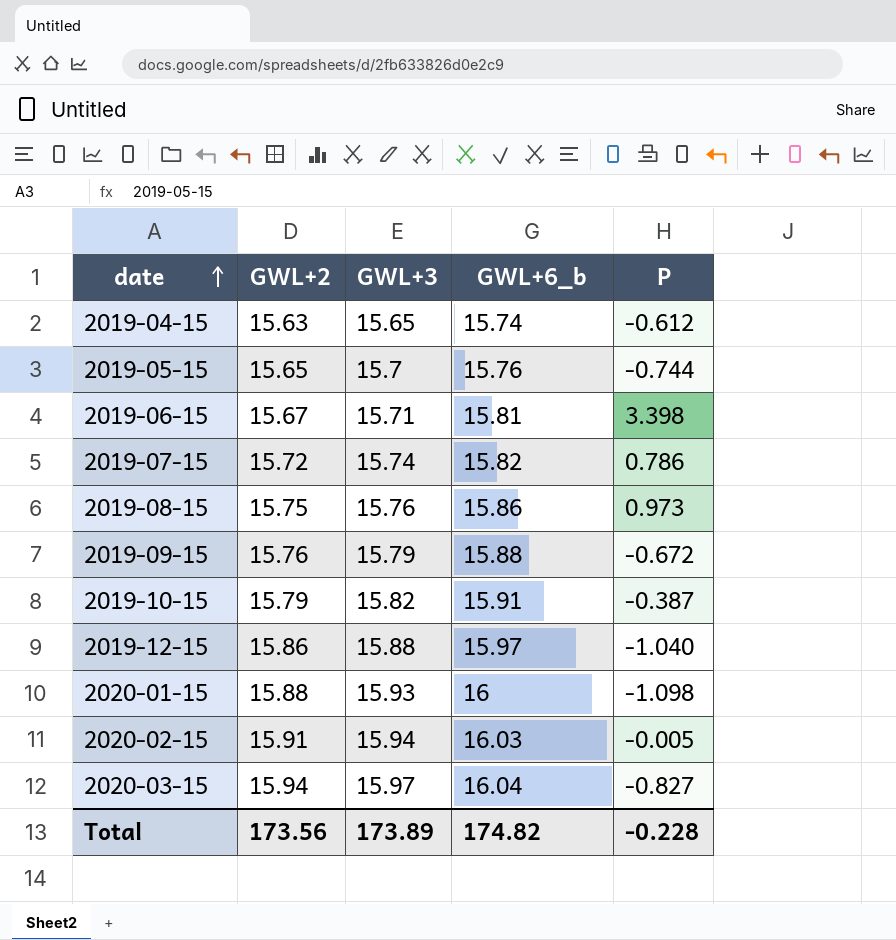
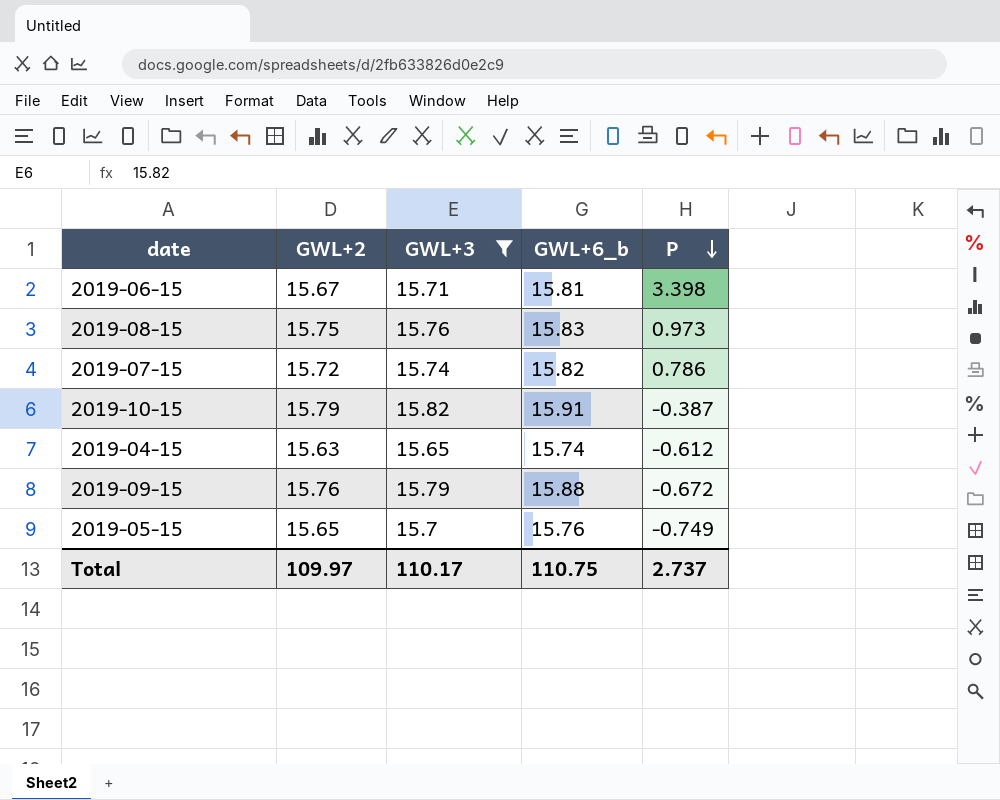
filter: none -> GWL+3 <= 15.82
row order: date ascending -> P descending
2019-08-15 | GWL+6_b: 15.86 -> 15.83
2019-05-15 | P: -0.744 -> -0.749
Total | GWL+2: 173.56 -> 109.97
Total | GWL+3: 173.89 -> 110.17
Total | GWL+6_b: 174.82 -> 110.75
Total | P: -0.228 -> 2.737

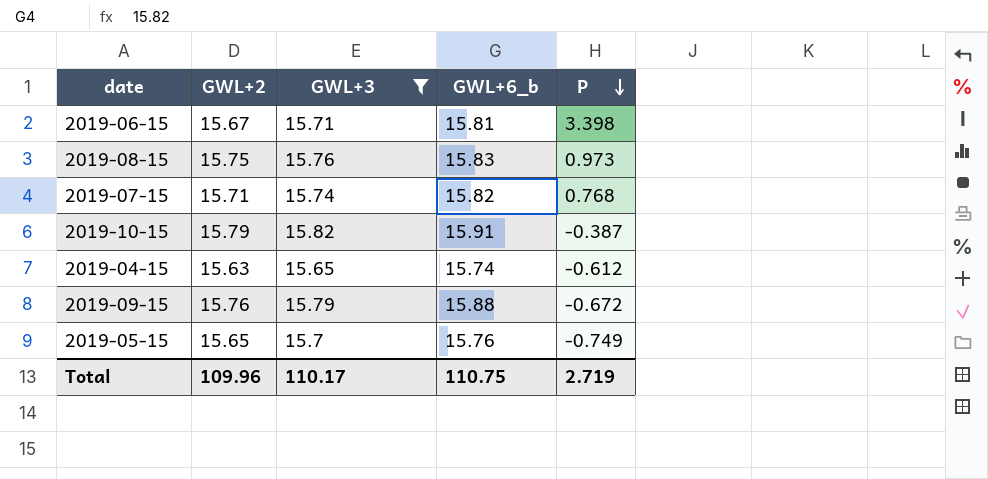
2019-07-15 | GWL+2: 15.72 -> 15.71
2019-07-15 | P: 0.786 -> 0.768
Total | GWL+2: 109.97 -> 109.96
Total | P: 2.737 -> 2.719

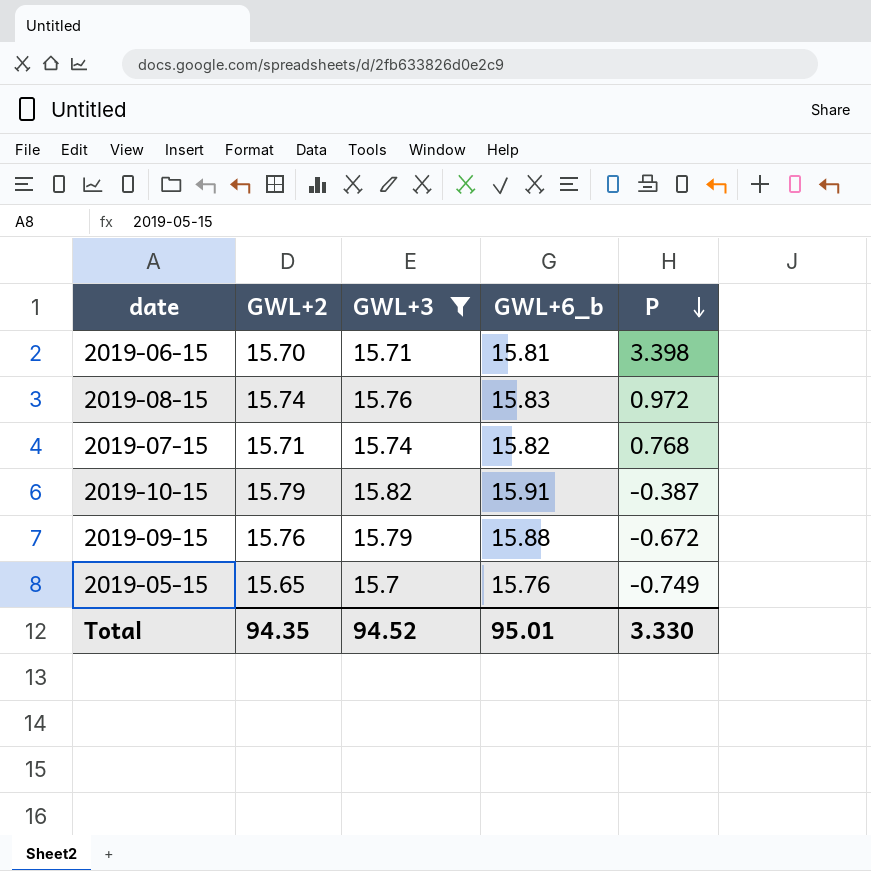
row 2019-04-15: 15.63 | 15.65 | 15.74 | -0.612 -> none
2019-06-15 | GWL+2: 15.67 -> 15.70
2019-08-15 | GWL+2: 15.75 -> 15.74
2019-08-15 | P: 0.973 -> 0.972
Total | GWL+2: 109.96 -> 94.35
Total | GWL+3: 110.17 -> 94.52
Total | GWL+6_b: 110.75 -> 95.01
Total | P: 2.719 -> 3.330

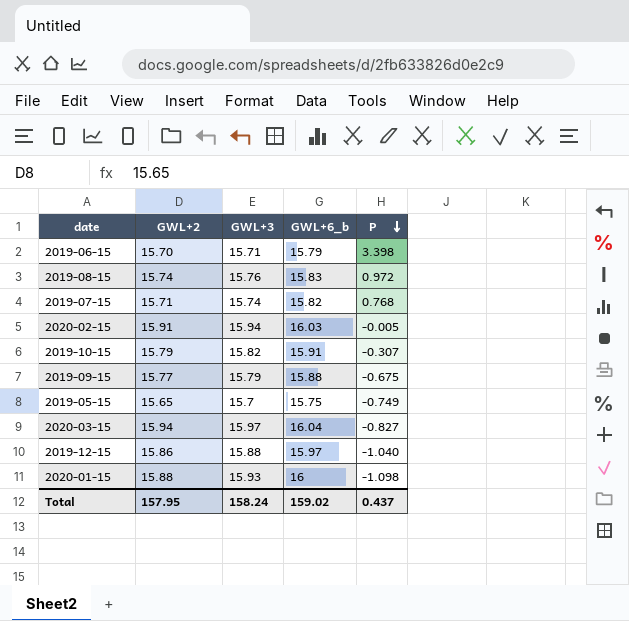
filter: GWL+3 <= 15.82 -> none
2019-06-15 | GWL+6_b: 15.81 -> 15.79
2019-10-15 | P: -0.387 -> -0.307
2019-09-15 | GWL+2: 15.76 -> 15.77
2019-09-15 | P: -0.672 -> -0.675
2019-05-15 | GWL+6_b: 15.76 -> 15.75
Total | GWL+2: 94.35 -> 157.95
Total | GWL+3: 94.52 -> 158.24
Total | GWL+6_b: 95.01 -> 159.02
Total | P: 3.330 -> 0.437

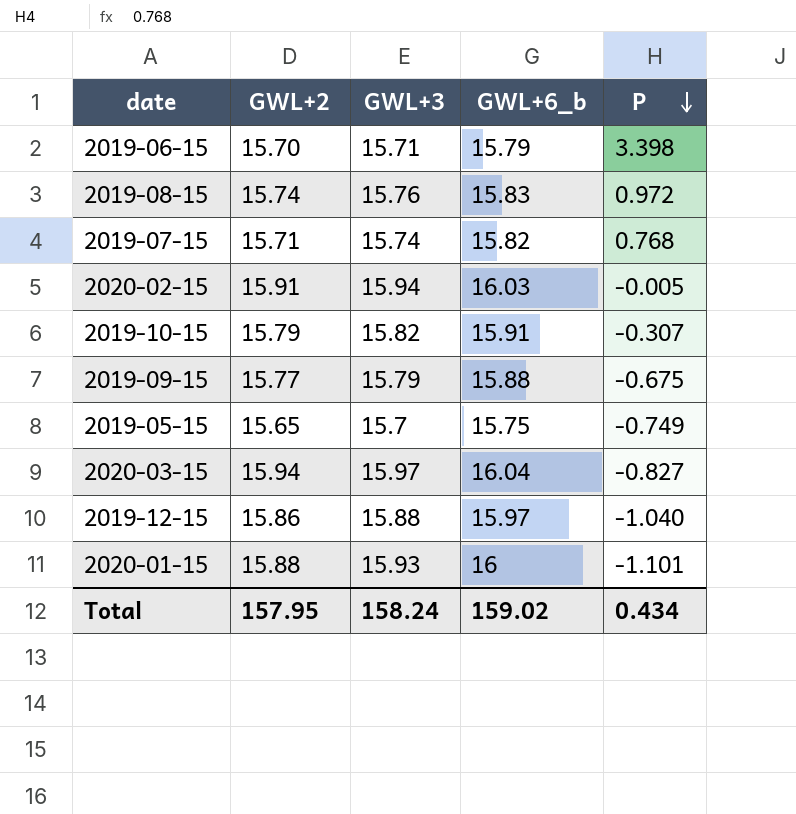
2020-01-15 | P: -1.098 -> -1.101
Total | P: 0.437 -> 0.434

